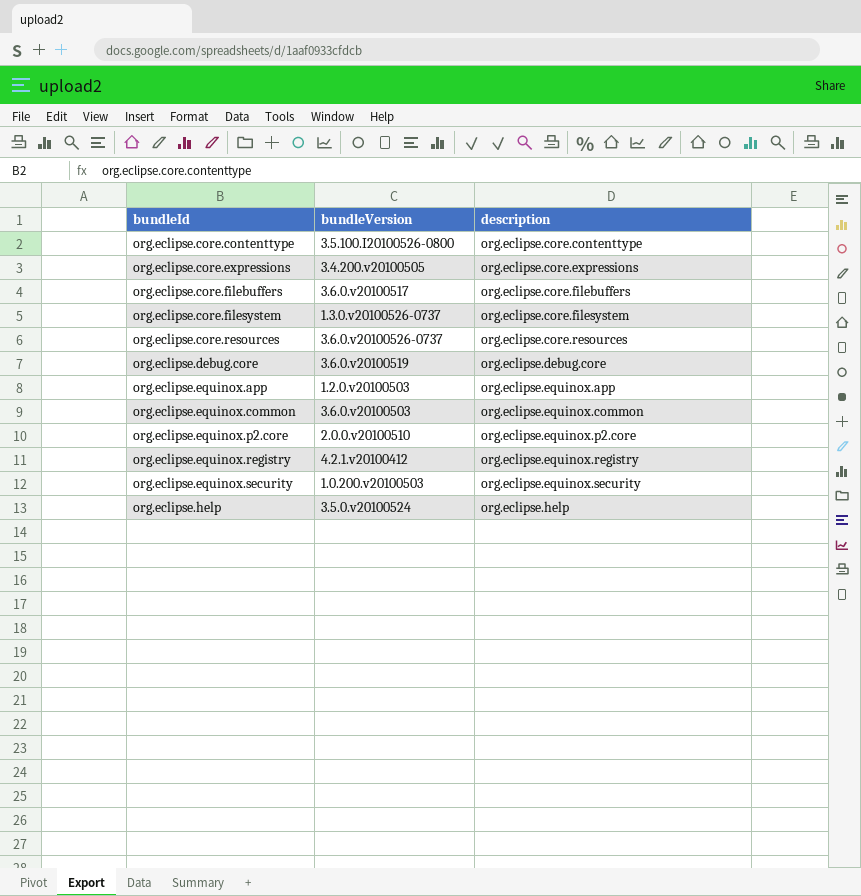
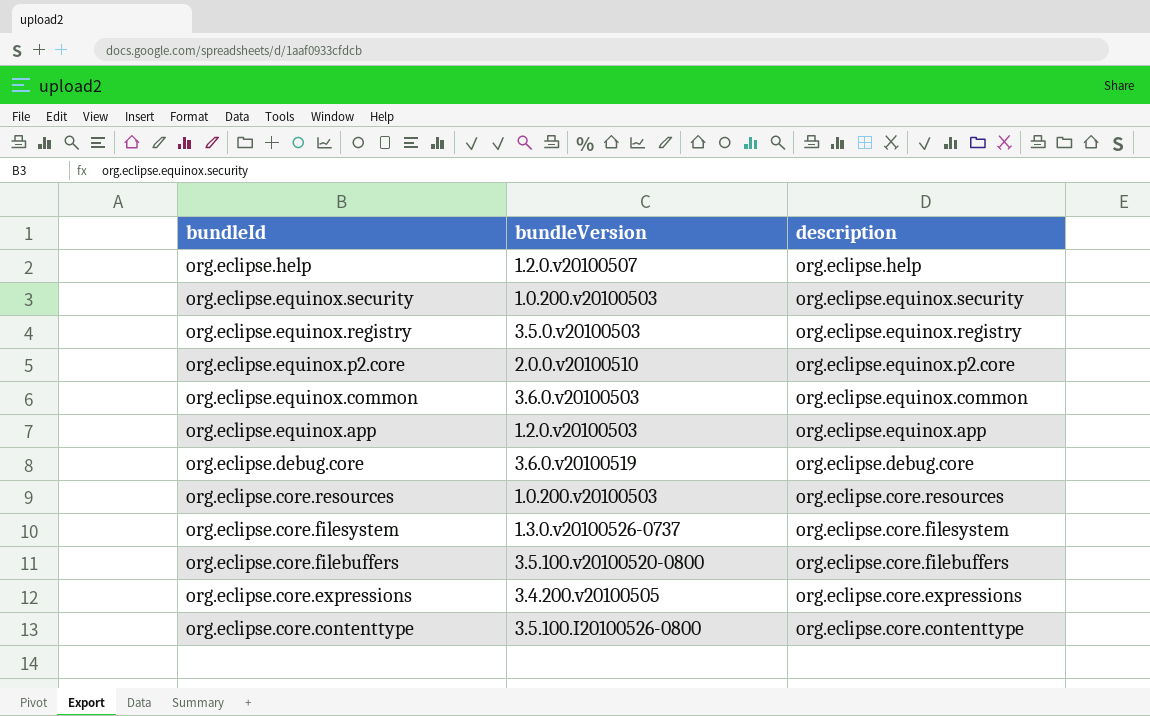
row order: bundleId ascending -> bundleId descending
org.eclipse.help | bundleVersion: 3.5.0.v20100524 -> 1.2.0.v20100507
org.eclipse.equinox.registry | bundleVersion: 4.2.1.v20100412 -> 3.5.0.v20100503
org.eclipse.core.resources | bundleVersion: 3.6.0.v20100526-0737 -> 1.0.200.v20100503
org.eclipse.core.filebuffers | bundleVersion: 3.6.0.v20100517 -> 3.5.100.v20100520-0800

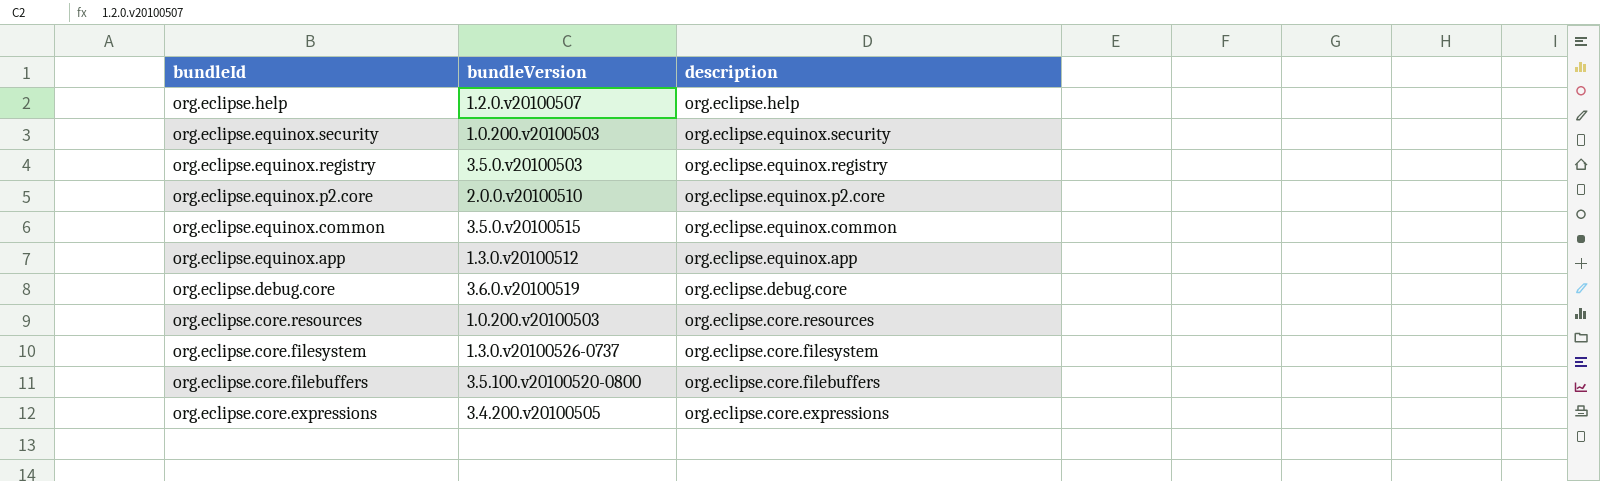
row org.eclipse.core.contenttype: 3.5.100.I20100526-0800 | org.eclipse.core.contenttype -> none
org.eclipse.equinox.common | bundleVersion: 3.6.0.v20100503 -> 3.5.0.v20100515
org.eclipse.equinox.app | bundleVersion: 1.2.0.v20100503 -> 1.3.0.v20100512

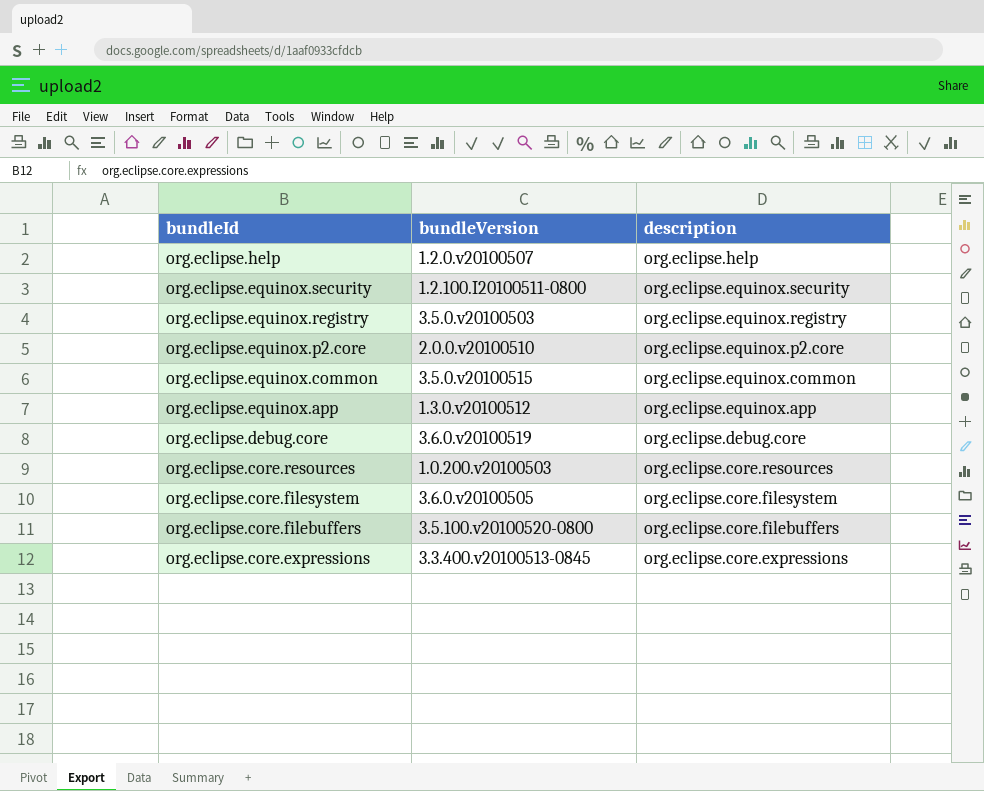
org.eclipse.equinox.security | bundleVersion: 1.0.200.v20100503 -> 1.2.100.I20100511-0800
org.eclipse.core.filesystem | bundleVersion: 1.3.0.v20100526-0737 -> 3.6.0.v20100505
org.eclipse.core.expressions | bundleVersion: 3.4.200.v20100505 -> 3.3.400.v20100513-0845

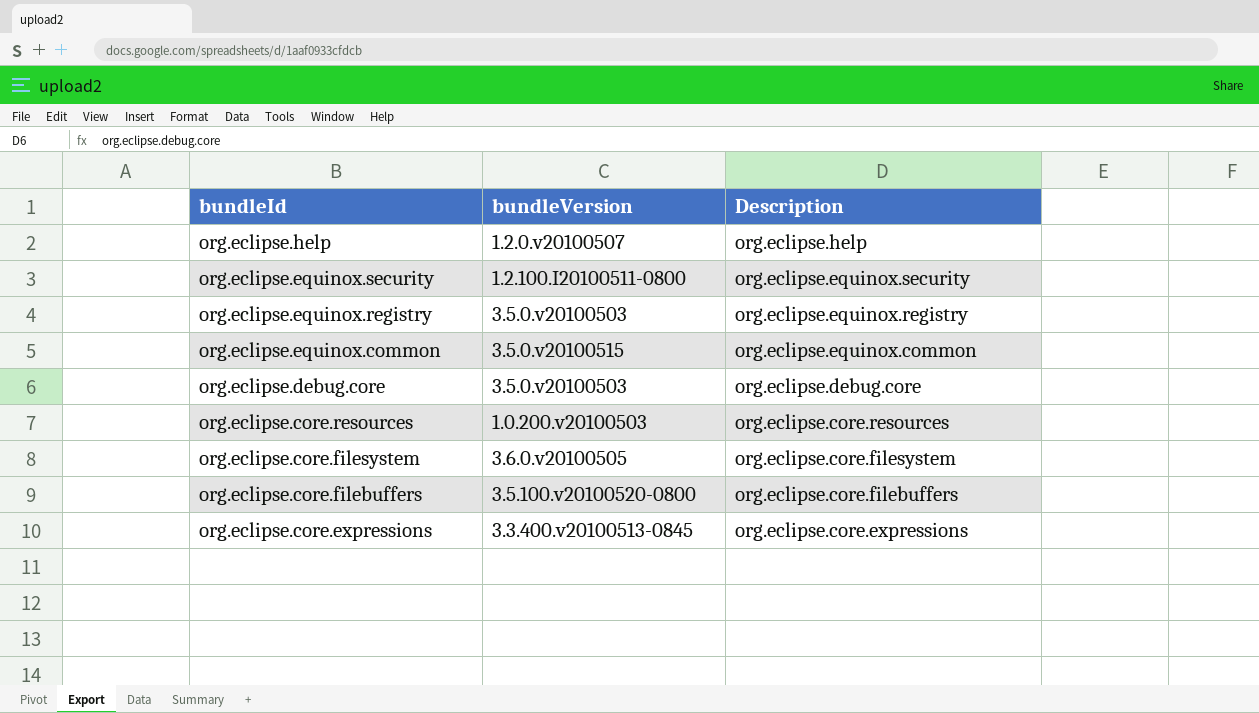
column name: description -> Description
row org.eclipse.equinox.p2.core: 2.0.0.v20100510 | org.eclipse.equinox.p2.core -> none
row org.eclipse.equinox.app: 1.3.0.v20100512 | org.eclipse.equinox.app -> none
org.eclipse.debug.core | bundleVersion: 3.6.0.v20100519 -> 3.5.0.v20100503

